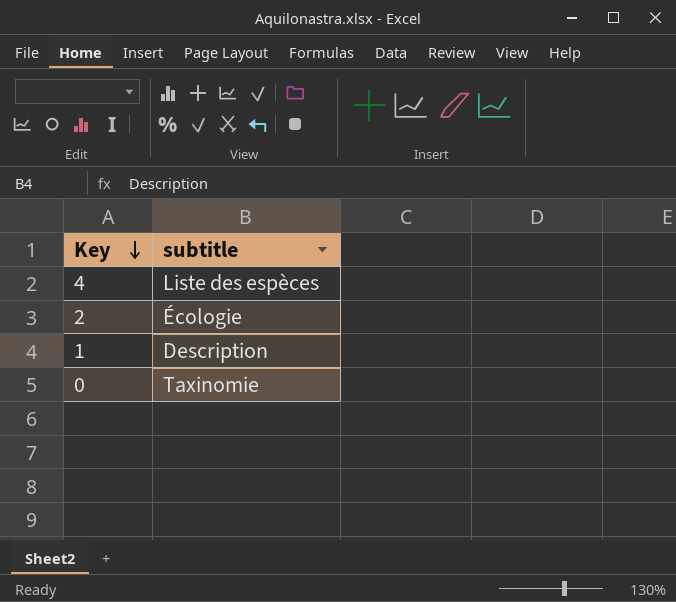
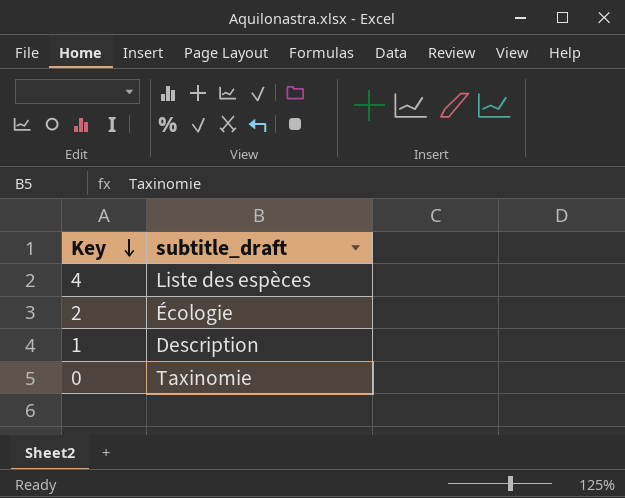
column name: subtitle -> subtitle_draft

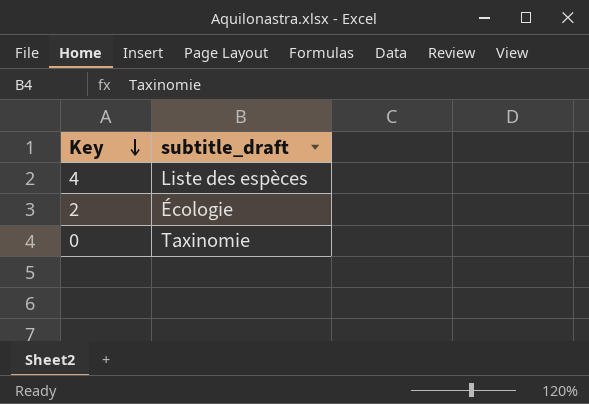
row 1: Description -> none

